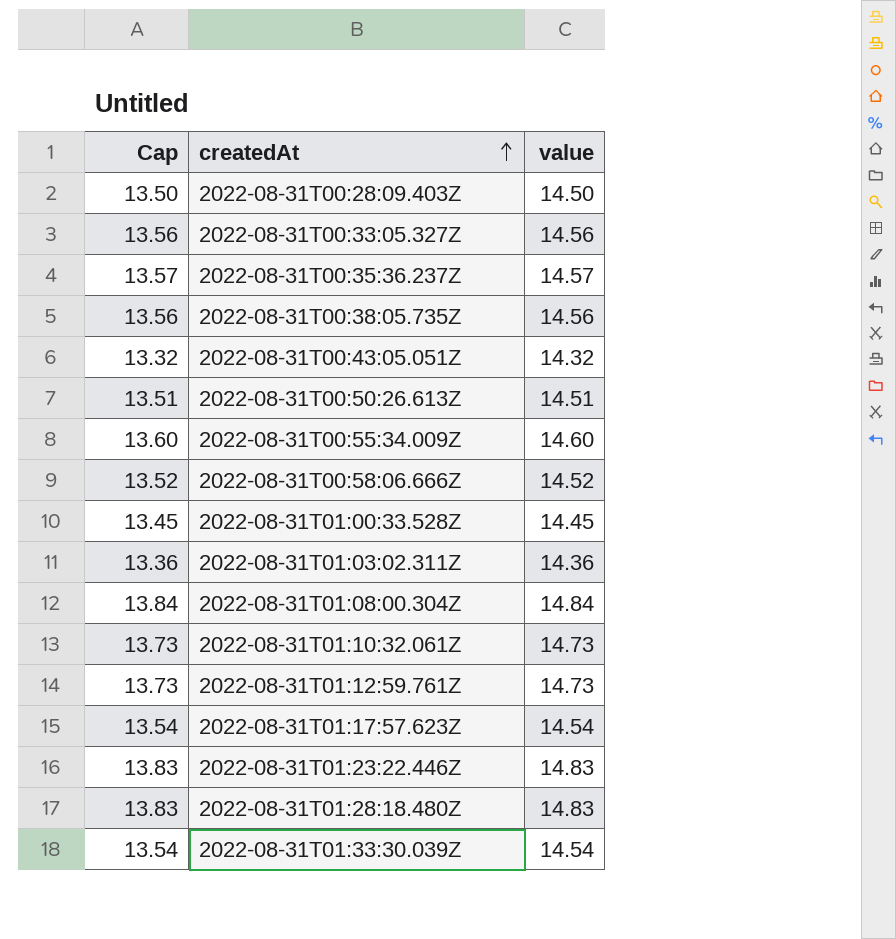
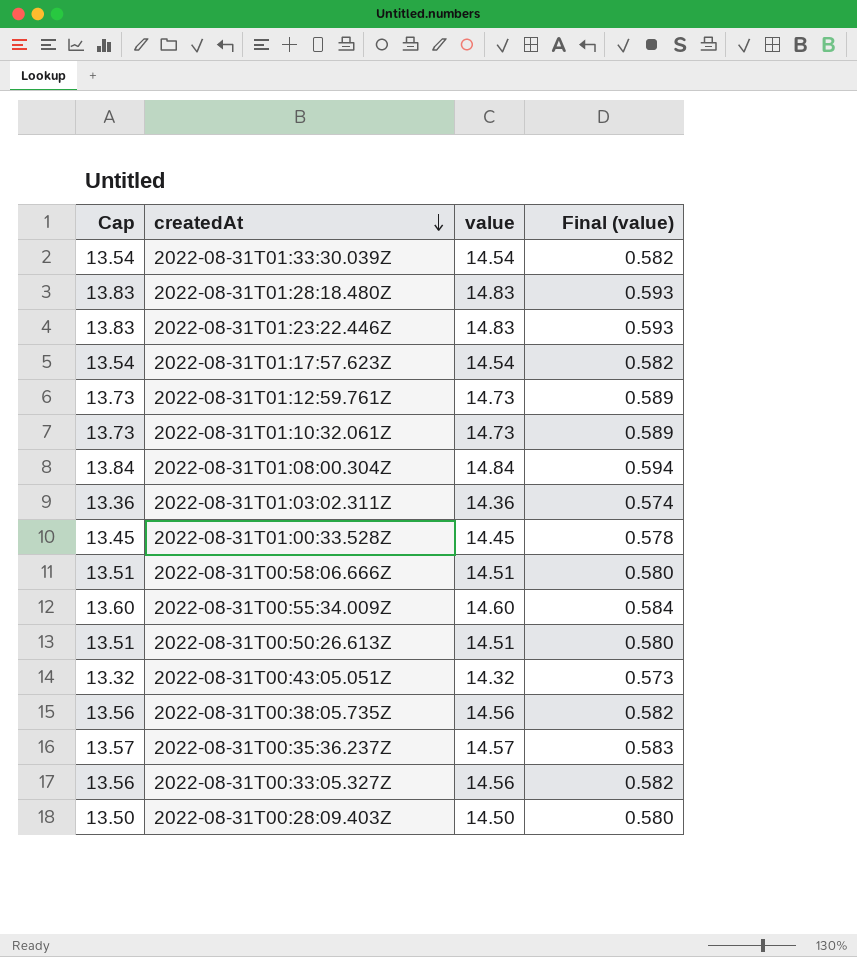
row order: createdAt ascending -> createdAt descending
column Final (value) | formula: none -> [value] * 0.04
2022-08-31T00:58:06.666Z | Cap: 13.52 -> 13.51
2022-08-31T00:58:06.666Z | value: 14.52 -> 14.51

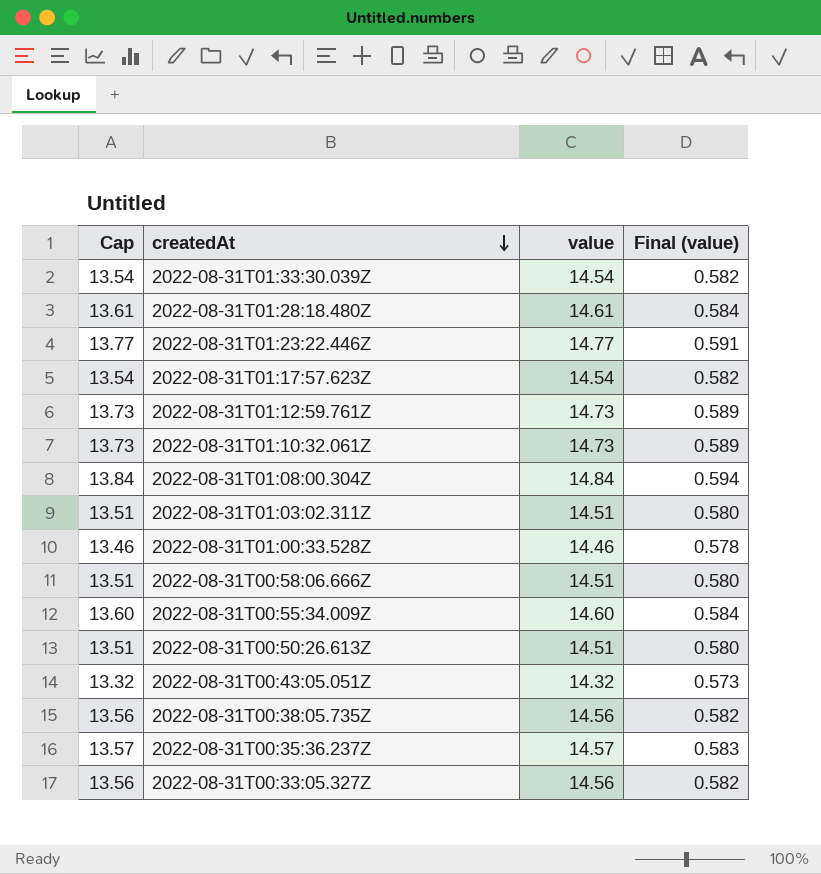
row 2022-08-31T00:28:09.403Z: 13.50 | 14.50 | 0.580 -> none
2022-08-31T01:28:18.480Z | Cap: 13.83 -> 13.61
2022-08-31T01:28:18.480Z | value: 14.83 -> 14.61
2022-08-31T01:28:18.480Z | Final (value): 0.593 -> 0.584
2022-08-31T01:23:22.446Z | Cap: 13.83 -> 13.77
2022-08-31T01:23:22.446Z | value: 14.83 -> 14.77
2022-08-31T01:23:22.446Z | Final (value): 0.593 -> 0.591
2022-08-31T01:03:02.311Z | Cap: 13.36 -> 13.51
2022-08-31T01:03:02.311Z | value: 14.36 -> 14.51
2022-08-31T01:03:02.311Z | Final (value): 0.574 -> 0.580
2022-08-31T01:00:33.528Z | Cap: 13.45 -> 13.46
2022-08-31T01:00:33.528Z | value: 14.45 -> 14.46

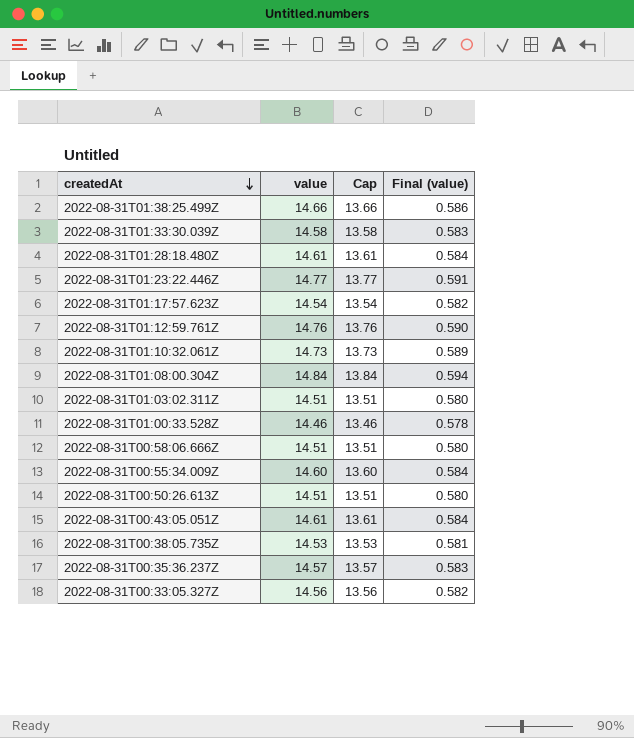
column Cap | position: 1 -> 3
row 2022-08-31T01:38:25.499Z: none -> 14.66 | 13.66 | 0.586
2022-08-31T01:33:30.039Z | value: 14.54 -> 14.58
2022-08-31T01:33:30.039Z | Cap: 13.54 -> 13.58
2022-08-31T01:33:30.039Z | Final (value): 0.582 -> 0.583
2022-08-31T01:12:59.761Z | value: 14.73 -> 14.76
2022-08-31T01:12:59.761Z | Cap: 13.73 -> 13.76
2022-08-31T01:12:59.761Z | Final (value): 0.589 -> 0.590
2022-08-31T00:43:05.051Z | value: 14.32 -> 14.61
2022-08-31T00:43:05.051Z | Cap: 13.32 -> 13.61
2022-08-31T00:43:05.051Z | Final (value): 0.573 -> 0.584
2022-08-31T00:38:05.735Z | value: 14.56 -> 14.53
2022-08-31T00:38:05.735Z | Cap: 13.56 -> 13.53
2022-08-31T00:38:05.735Z | Final (value): 0.582 -> 0.581

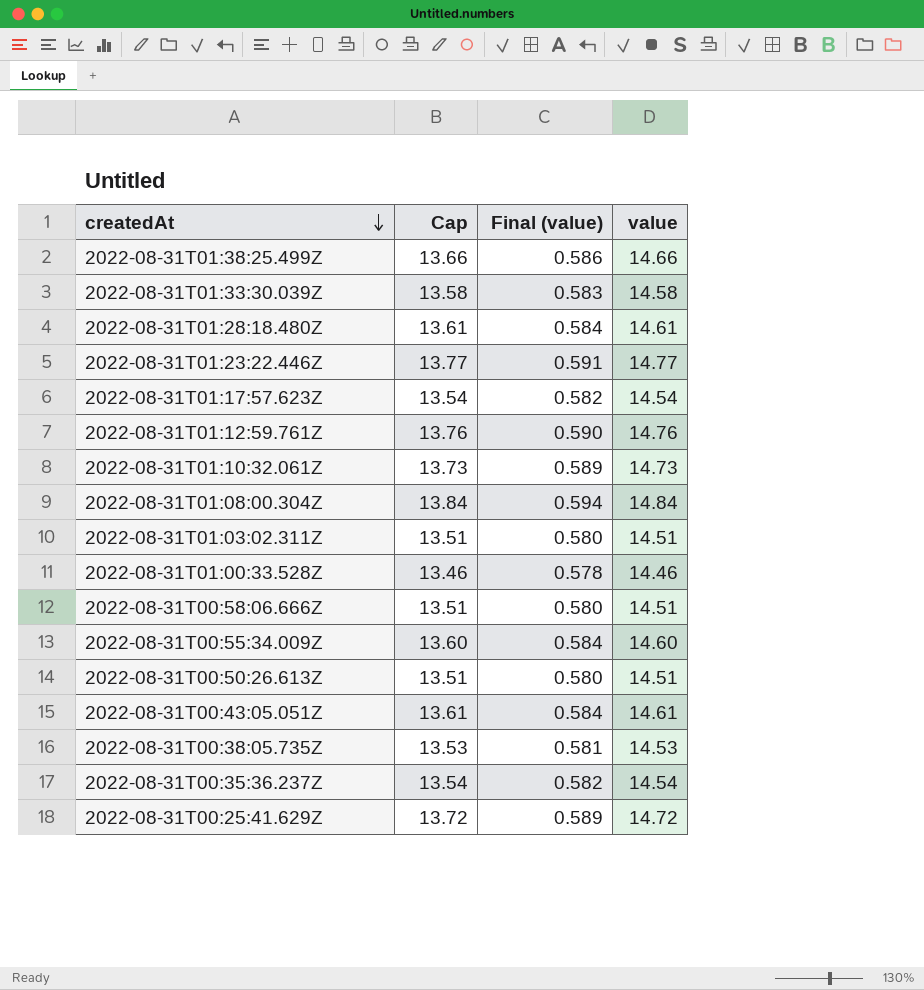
column value | position: 2 -> 4
row 2022-08-31T00:33:05.327Z: 14.56 | 13.56 | 0.582 -> none
2022-08-31T00:35:36.237Z | Cap: 13.57 -> 13.54
2022-08-31T00:35:36.237Z | Final (value): 0.583 -> 0.582
2022-08-31T00:35:36.237Z | value: 14.57 -> 14.54
row 2022-08-31T00:25:41.629Z: none -> 13.72 | 0.589 | 14.72

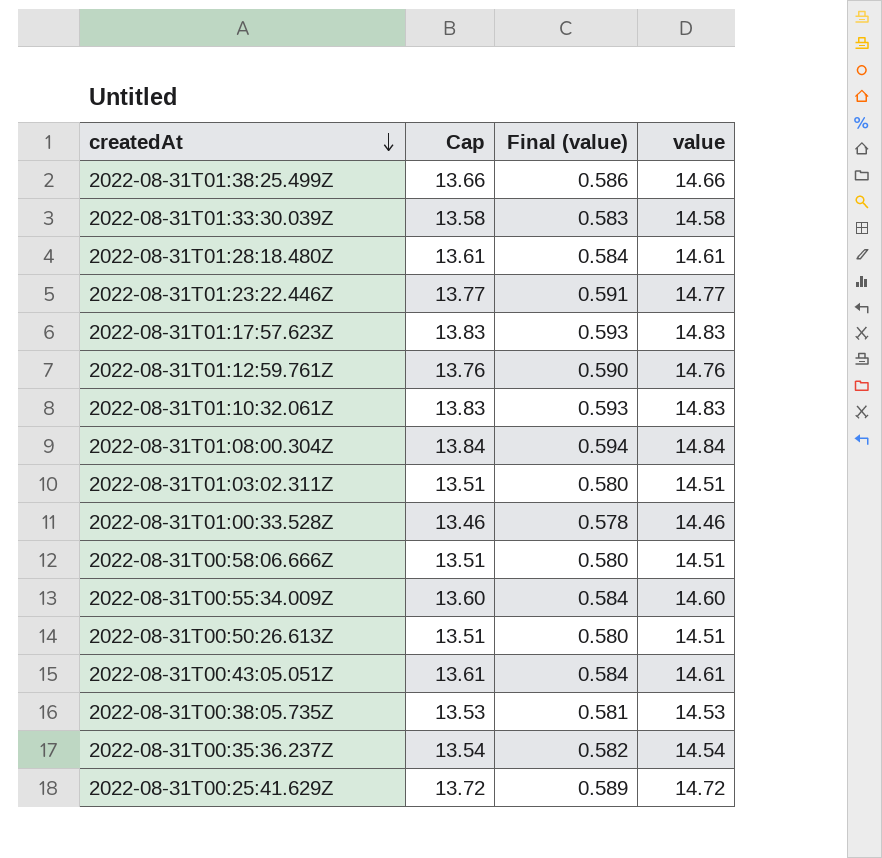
2022-08-31T01:17:57.623Z | Cap: 13.54 -> 13.83
2022-08-31T01:17:57.623Z | Final (value): 0.582 -> 0.593
2022-08-31T01:17:57.623Z | value: 14.54 -> 14.83
2022-08-31T01:10:32.061Z | Cap: 13.73 -> 13.83
2022-08-31T01:10:32.061Z | Final (value): 0.589 -> 0.593
2022-08-31T01:10:32.061Z | value: 14.73 -> 14.83

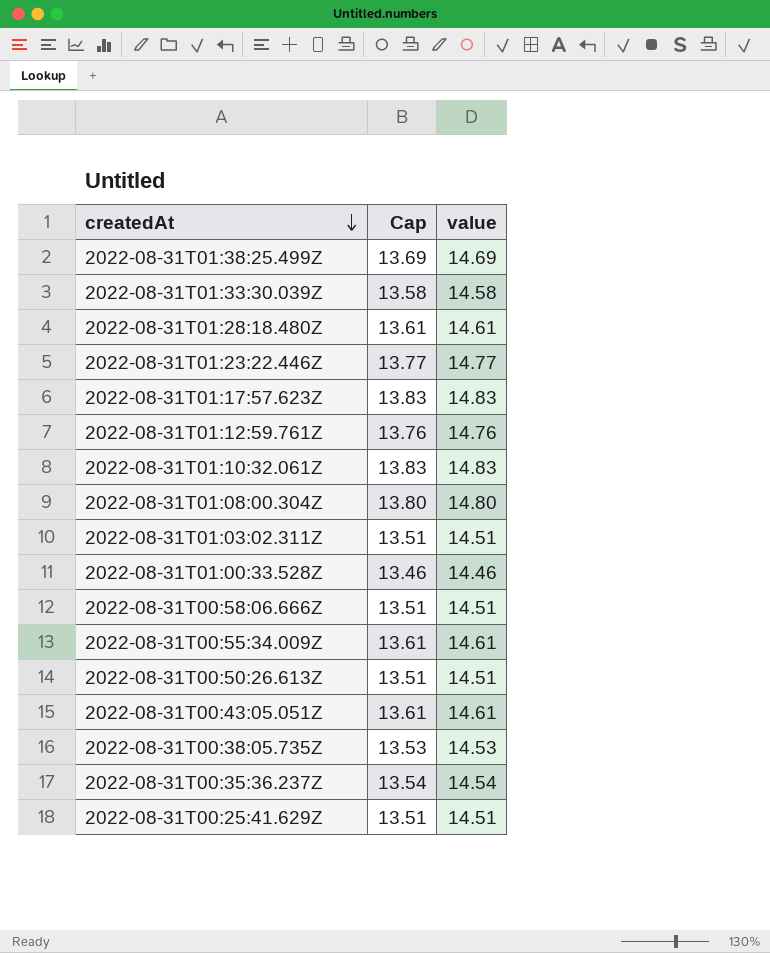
column Final (value) | formula: [value] * 0.04 -> none
2022-08-31T01:38:25.499Z | Cap: 13.66 -> 13.69
2022-08-31T01:38:25.499Z | value: 14.66 -> 14.69
2022-08-31T01:08:00.304Z | Cap: 13.84 -> 13.80
2022-08-31T01:08:00.304Z | value: 14.84 -> 14.80
2022-08-31T00:55:34.009Z | Cap: 13.60 -> 13.61
2022-08-31T00:55:34.009Z | value: 14.60 -> 14.61
2022-08-31T00:25:41.629Z | Cap: 13.72 -> 13.51
2022-08-31T00:25:41.629Z | value: 14.72 -> 14.51

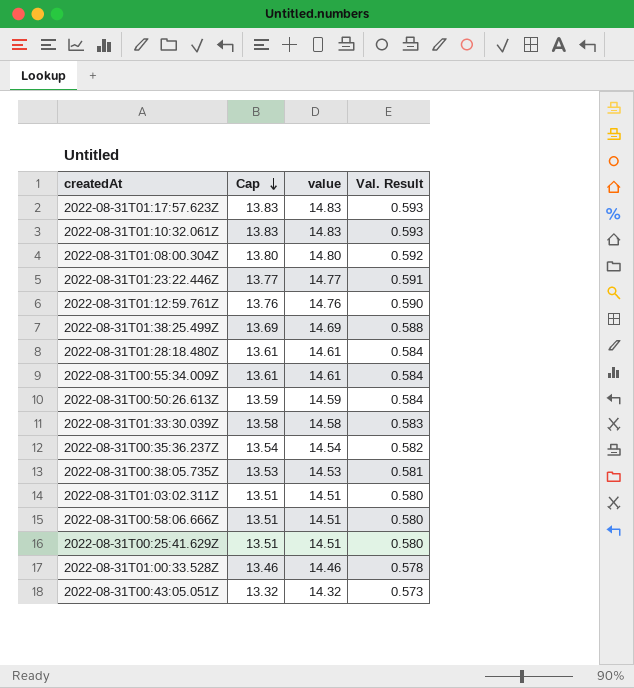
row order: createdAt descending -> Cap descending
column Val. Result | formula: none -> [value] * 0.04
2022-08-31T00:50:26.613Z | Cap: 13.51 -> 13.59
2022-08-31T00:50:26.613Z | value: 14.51 -> 14.59
2022-08-31T00:43:05.051Z | Cap: 13.61 -> 13.32
2022-08-31T00:43:05.051Z | value: 14.61 -> 14.32

